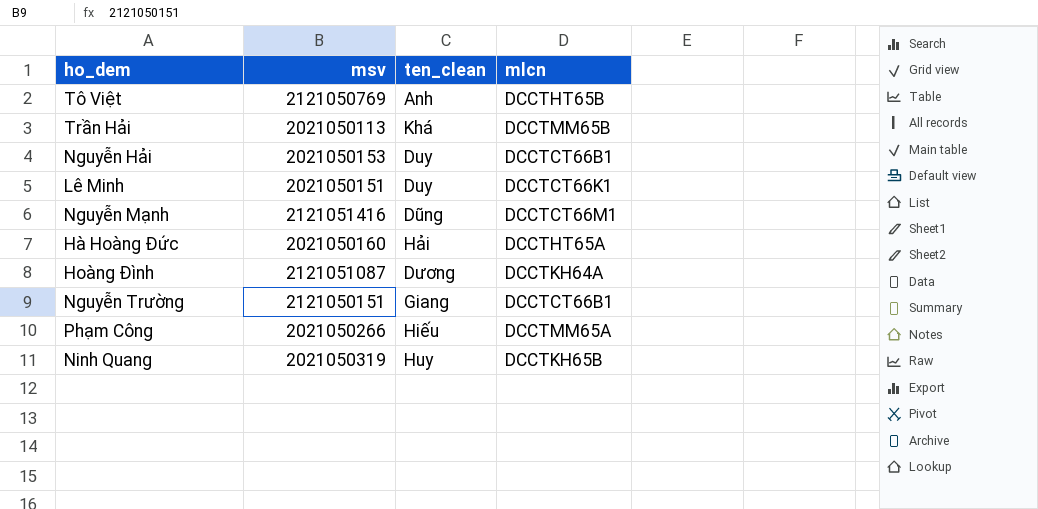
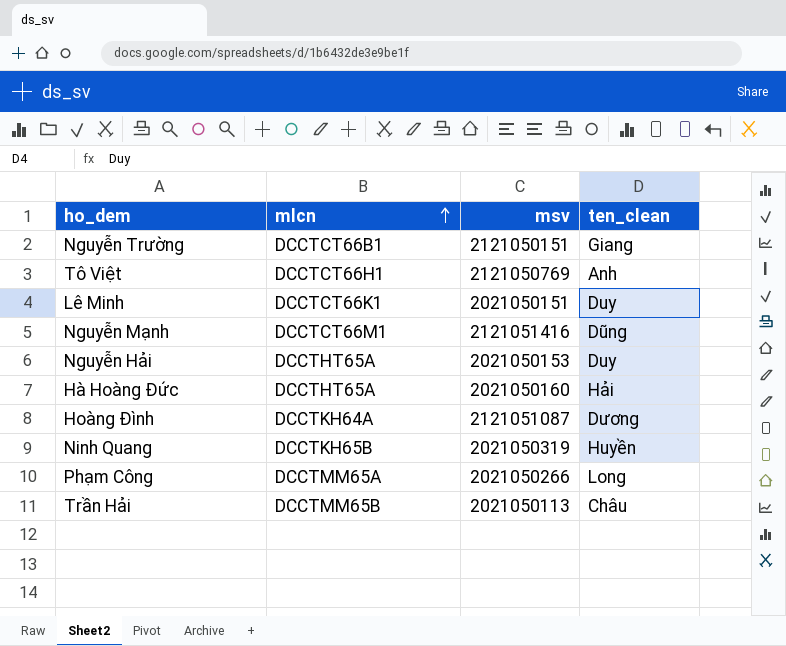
row order: none -> mlcn ascending
column mlcn | position: 4 -> 2
Tô Việt | mlcn: DCCTHT65B -> DCCTCT66H1
Nguyễn Hải | mlcn: DCCTCT66B1 -> DCCTHT65A
Ninh Quang | ten_clean: Huy -> Huyền
Phạm Công | ten_clean: Hiếu -> Long
Trần Hải | ten_clean: Khá -> Châu

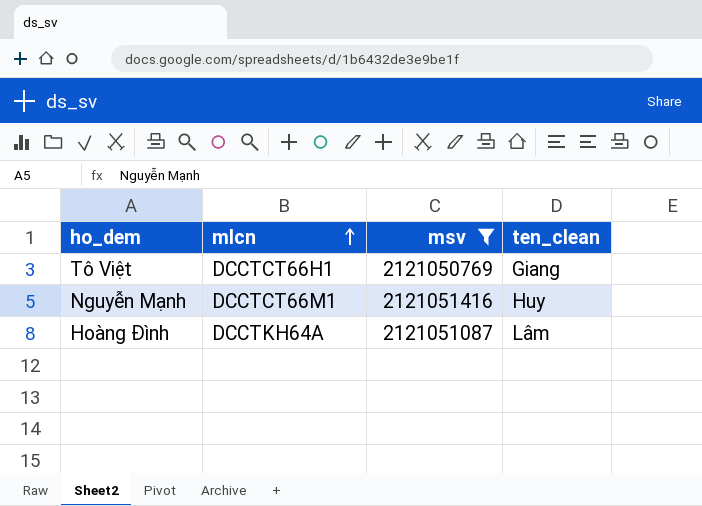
filter: none -> msv >= 2121050769
Tô Việt | ten_clean: Anh -> Giang
Nguyễn Mạnh | ten_clean: Dũng -> Huy
Hoàng Đình | ten_clean: Dương -> Lâm

